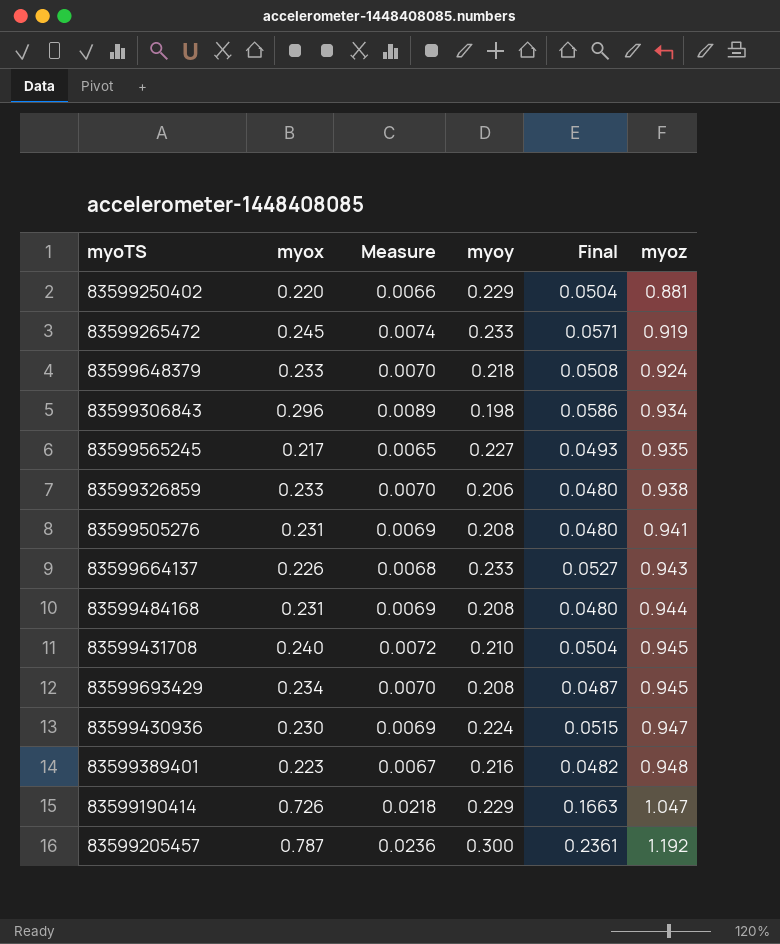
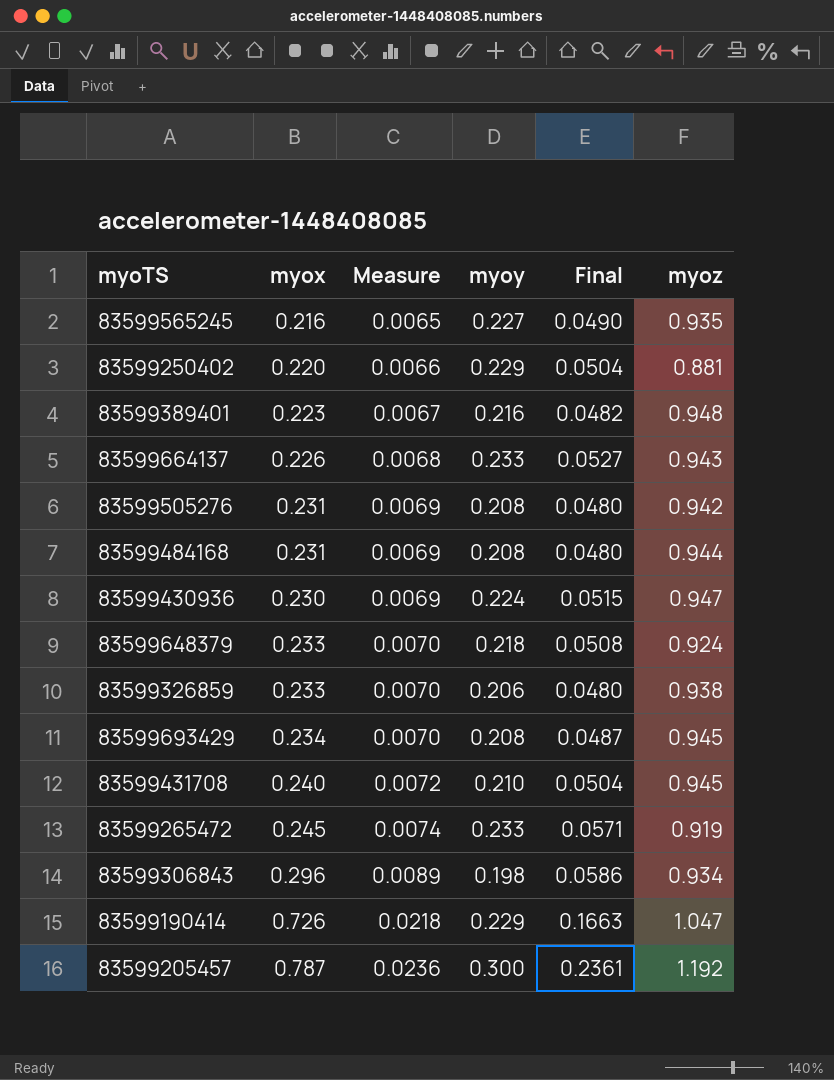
row order: myoz ascending -> Measure ascending
83599565245 | myox: 0.217 -> 0.216
83599565245 | Final: 0.0493 -> 0.0490
83599505276 | myoz: 0.941 -> 0.942

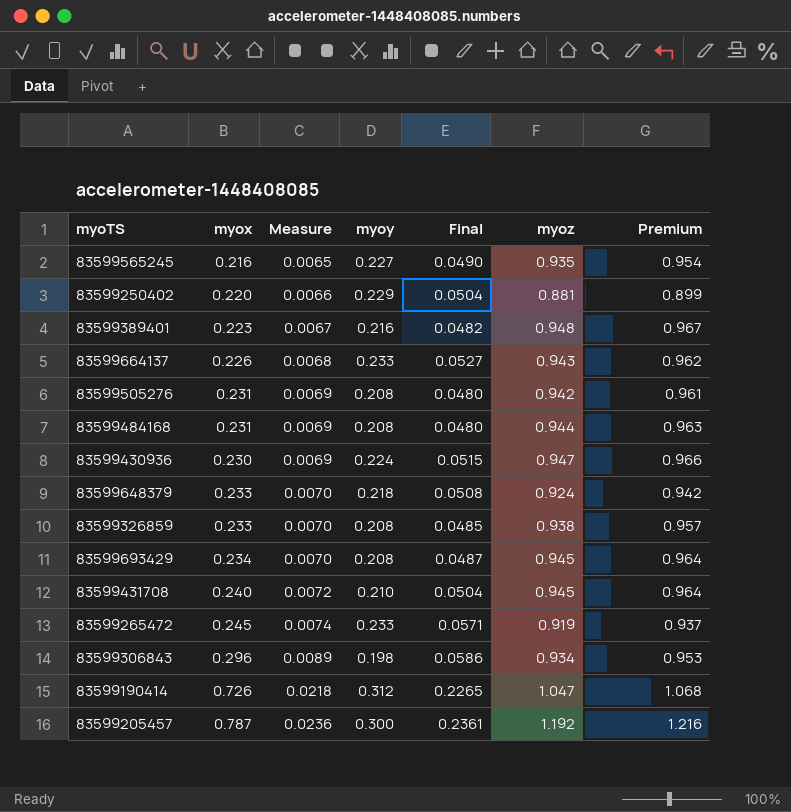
column Premium | formula: none -> [myoz] * 1.02
83599326859 | myoy: 0.206 -> 0.208
83599326859 | Final: 0.0480 -> 0.0485
83599190414 | myoy: 0.229 -> 0.312
83599190414 | Final: 0.1663 -> 0.2265

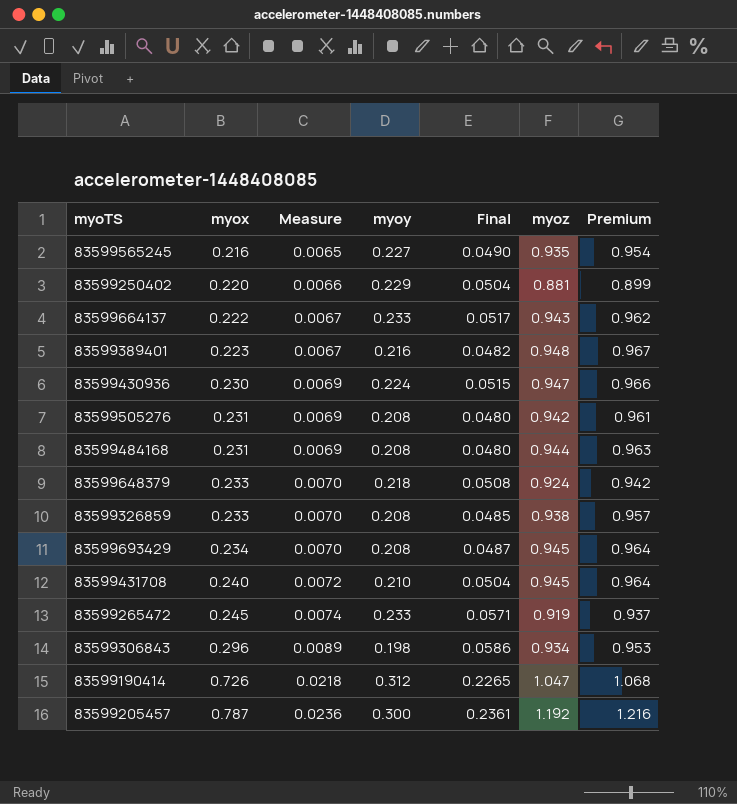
row order: Measure ascending -> myox ascending
83599664137 | myox: 0.226 -> 0.222
83599664137 | Measure: 0.0068 -> 0.0067
83599664137 | Final: 0.0527 -> 0.0517

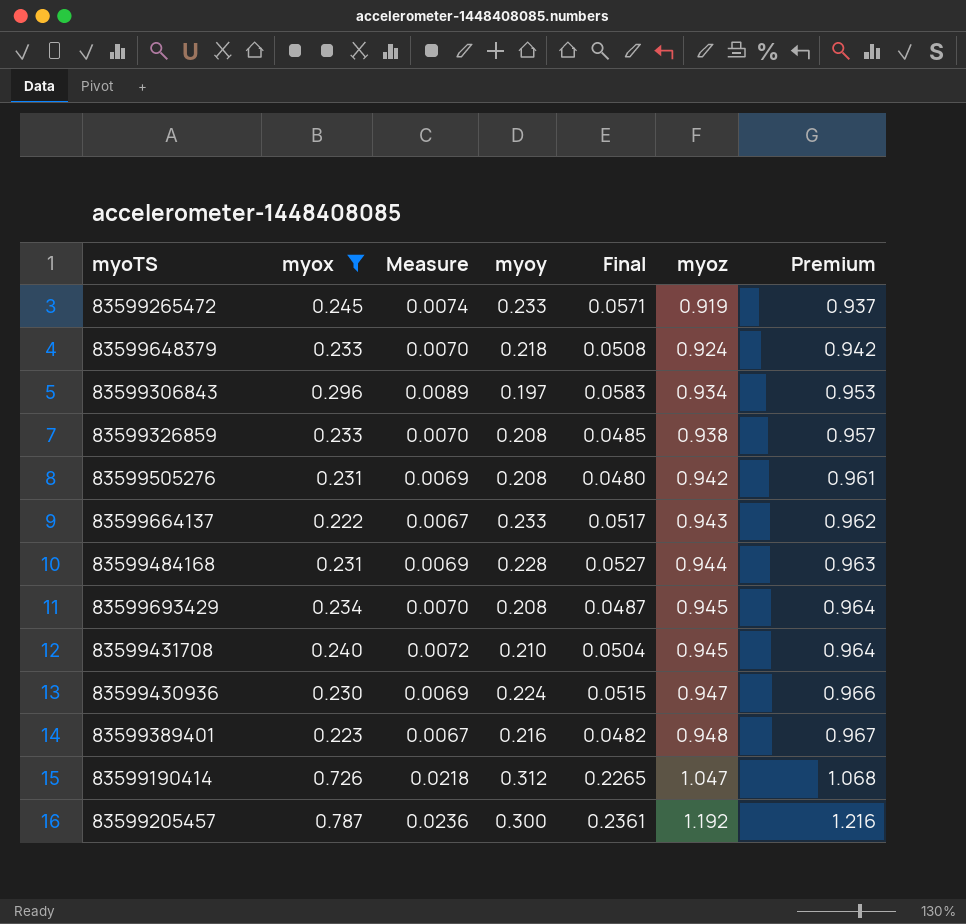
filter: none -> myox >= 0.222
row order: myox ascending -> myoz ascending
83599306843 | myoy: 0.198 -> 0.197
83599306843 | Final: 0.0586 -> 0.0583
83599484168 | myoy: 0.208 -> 0.228
83599484168 | Final: 0.0480 -> 0.0527

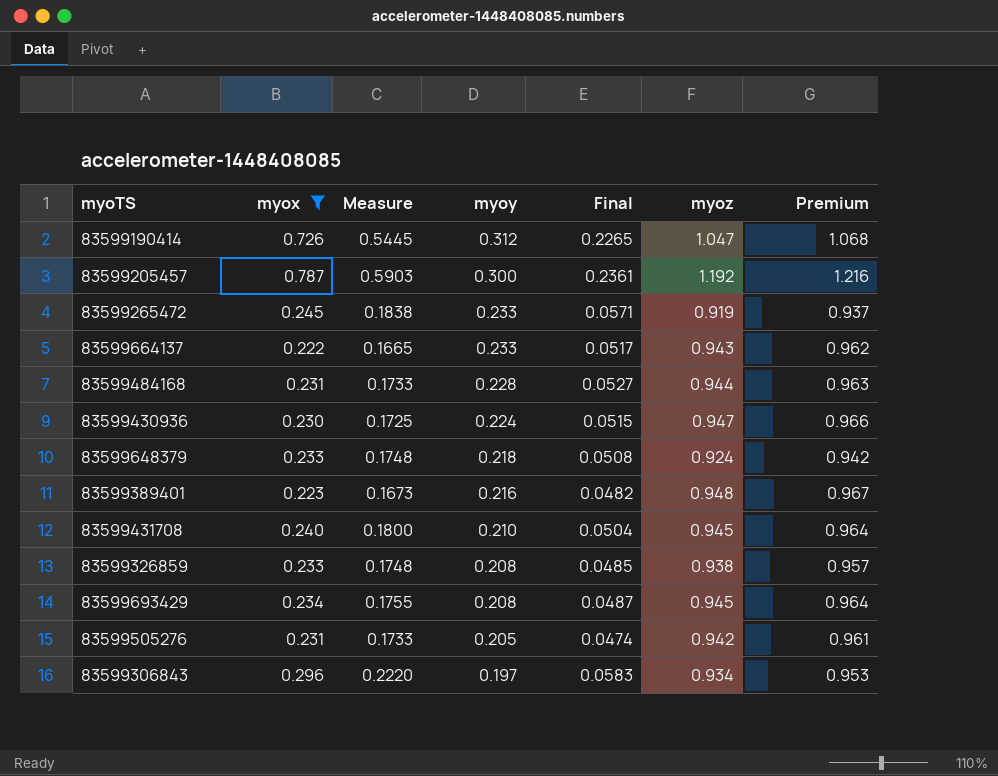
row order: myoz ascending -> myoy descending
column Measure | formula: [myox] * 0.03 -> [myox] * 0.75
83599505276 | myoy: 0.208 -> 0.205
83599505276 | Final: 0.0480 -> 0.0474

